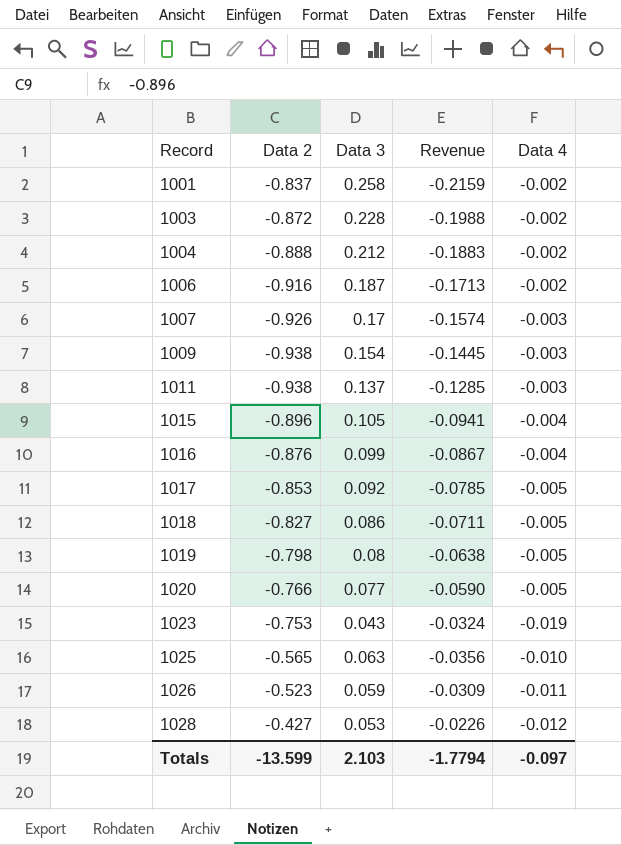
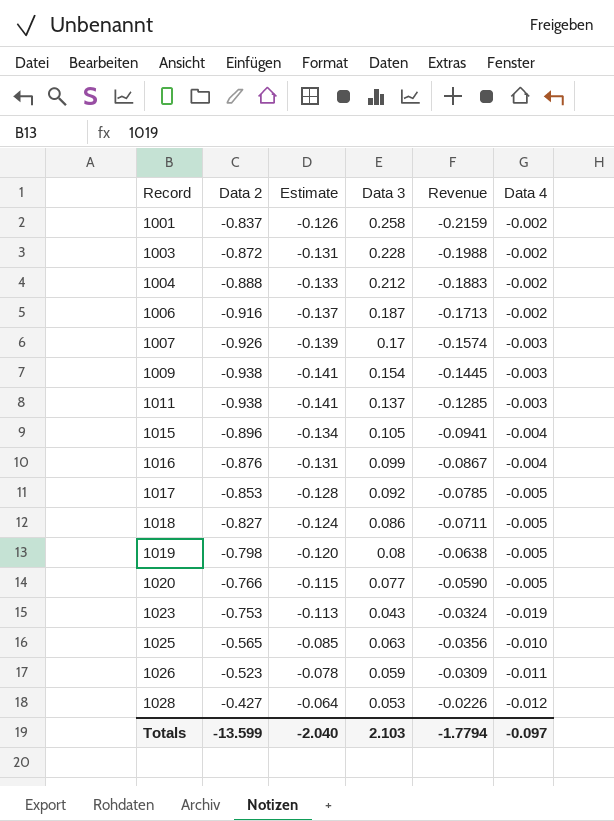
column Estimate | formula: none -> [Data 2] * 0.15

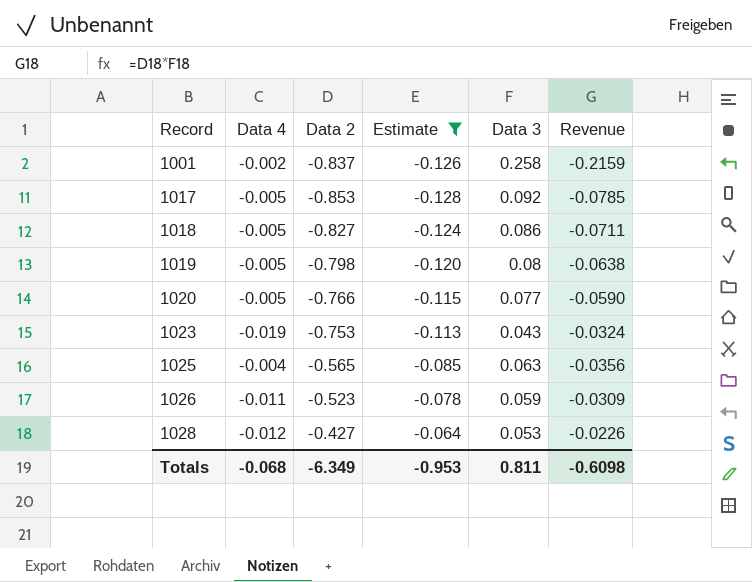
filter: none -> Estimate >= -0.128
column Data 4 | position: 6 -> 2
1025 | Data 4: -0.010 -> -0.004
Totals | Data 4: -0.097 -> -0.068
Totals | Data 2: -13.599 -> -6.349
Totals | Estimate: -2.040 -> -0.953
Totals | Data 3: 2.103 -> 0.811
Totals | Revenue: -1.7794 -> -0.6098

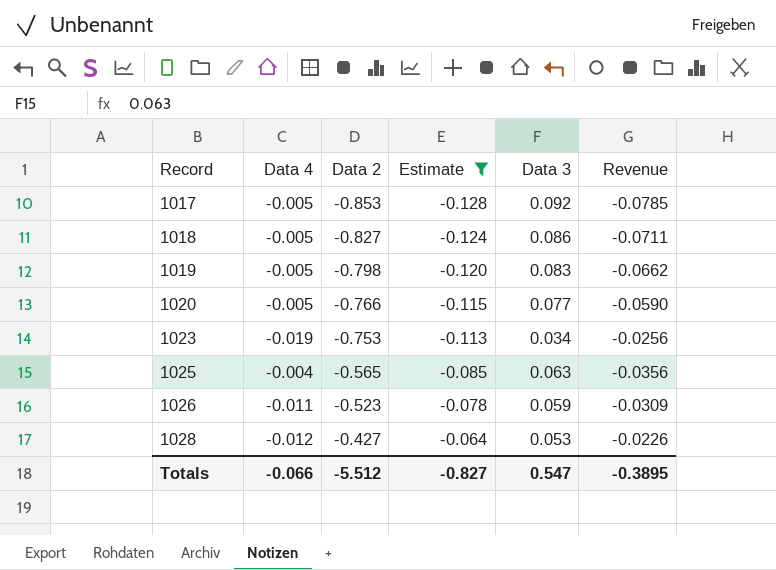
row 1001: -0.002 | -0.837 | -0.126 | 0.258 | -0.2159 -> none
1019 | Data 3: 0.08 -> 0.083
1019 | Revenue: -0.0638 -> -0.0662
1023 | Data 3: 0.043 -> 0.034
1023 | Revenue: -0.0324 -> -0.0256
Totals | Data 4: -0.068 -> -0.066
Totals | Data 2: -6.349 -> -5.512
Totals | Estimate: -0.953 -> -0.827
Totals | Data 3: 0.811 -> 0.547
Totals | Revenue: -0.6098 -> -0.3895

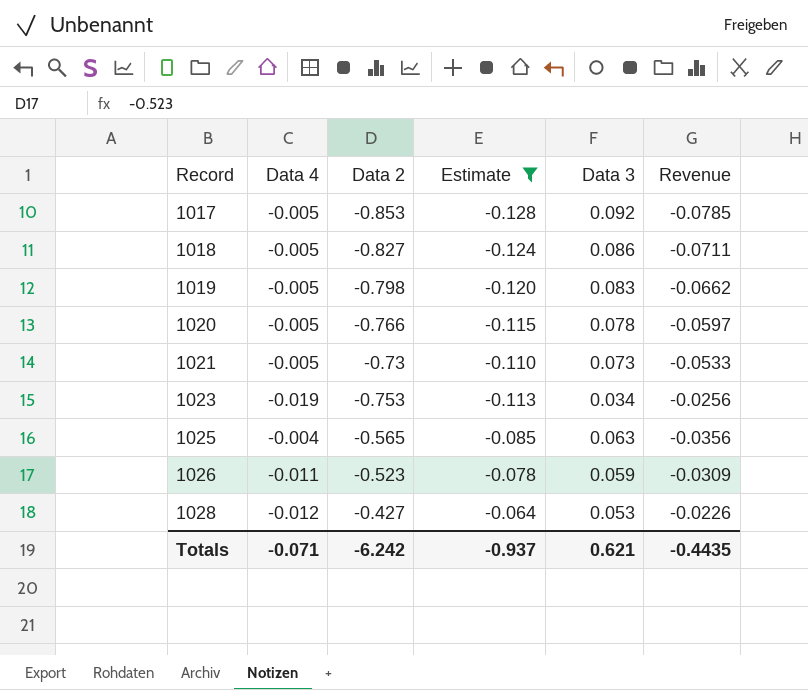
1020 | Data 3: 0.077 -> 0.078
1020 | Revenue: -0.0590 -> -0.0597
row 1021: none -> -0.005 | -0.73 | -0.110 | 0.073 | -0.0533
Totals | Data 4: -0.066 -> -0.071
Totals | Data 2: -5.512 -> -6.242
Totals | Estimate: -0.827 -> -0.937
Totals | Data 3: 0.547 -> 0.621
Totals | Revenue: -0.3895 -> -0.4435

